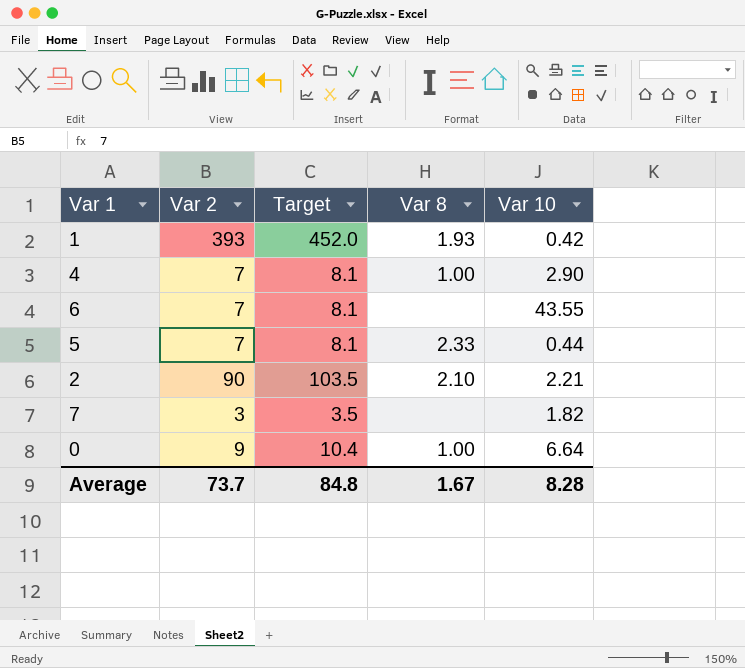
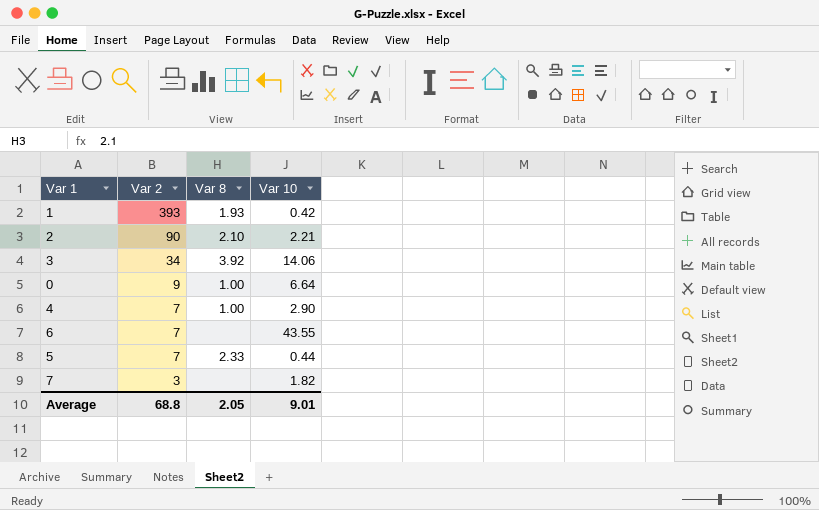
row order: none -> Var 2 descending
column Target | formula: [Var 2] * 1.15 -> none
row 3: none -> 34 | 3.92 | 14.06
Average | Var 2: 73.7 -> 68.8
Average | Var 8: 1.67 -> 2.05
Average | Var 10: 8.28 -> 9.01

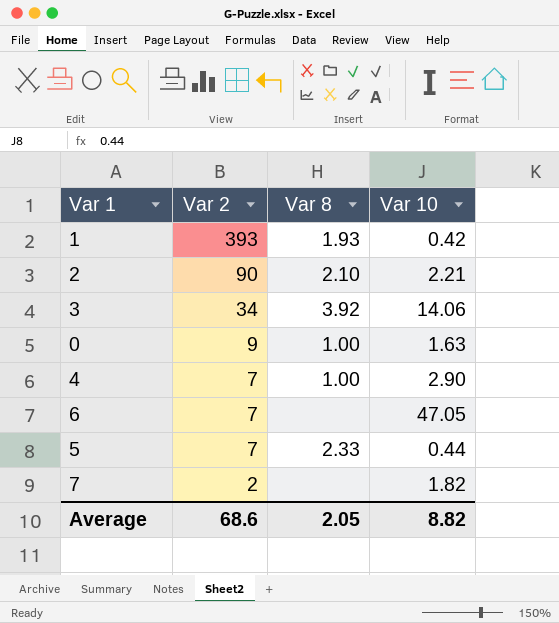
0 | Var 10: 6.64 -> 1.63
6 | Var 10: 43.55 -> 47.05
7 | Var 2: 3 -> 2
Average | Var 2: 68.8 -> 68.6
Average | Var 10: 9.01 -> 8.82

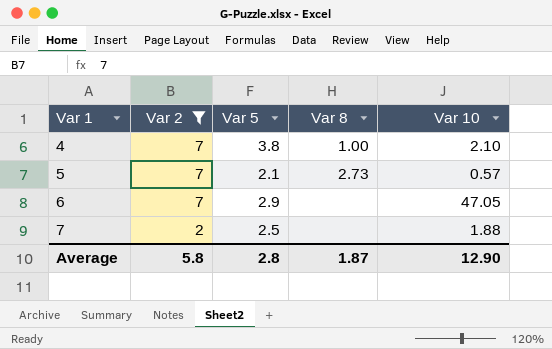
filter: none -> Var 2 <= 7
row order: Var 2 descending -> Var 1 ascending
column Var 5 | position: none -> 3
4 | Var 10: 2.90 -> 2.10
5 | Var 8: 2.33 -> 2.73
5 | Var 10: 0.44 -> 0.57
7 | Var 10: 1.82 -> 1.88
Average | Var 2: 68.6 -> 5.8
Average | Var 8: 2.05 -> 1.87
Average | Var 10: 8.82 -> 12.90

